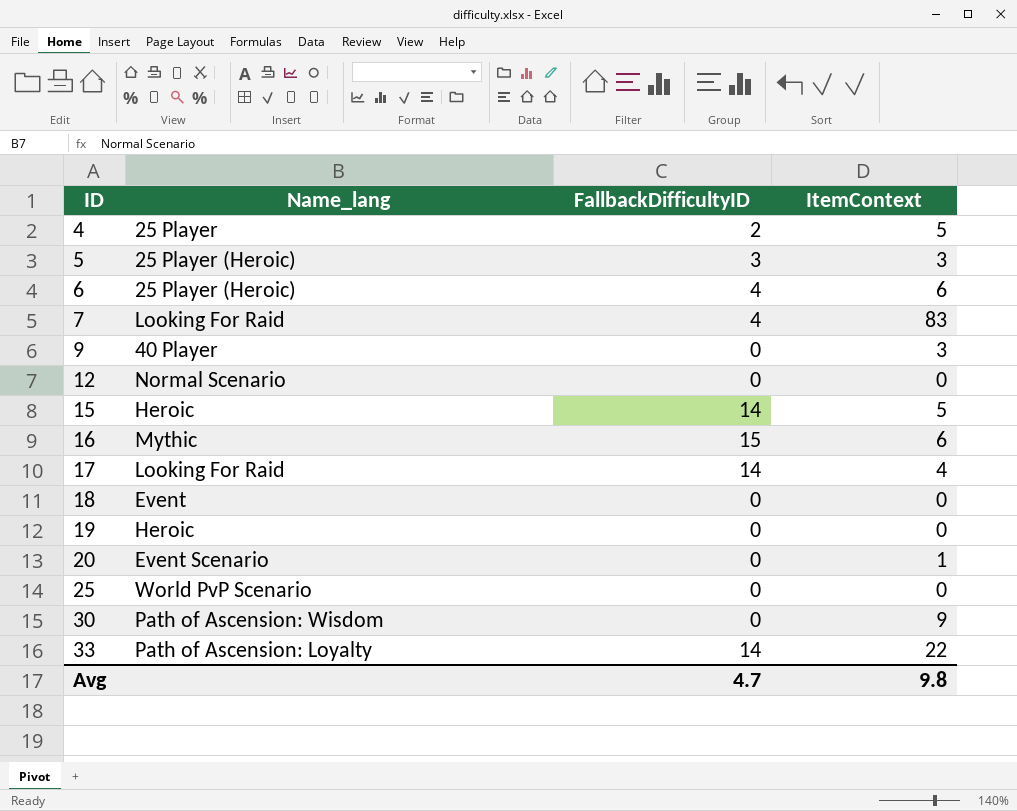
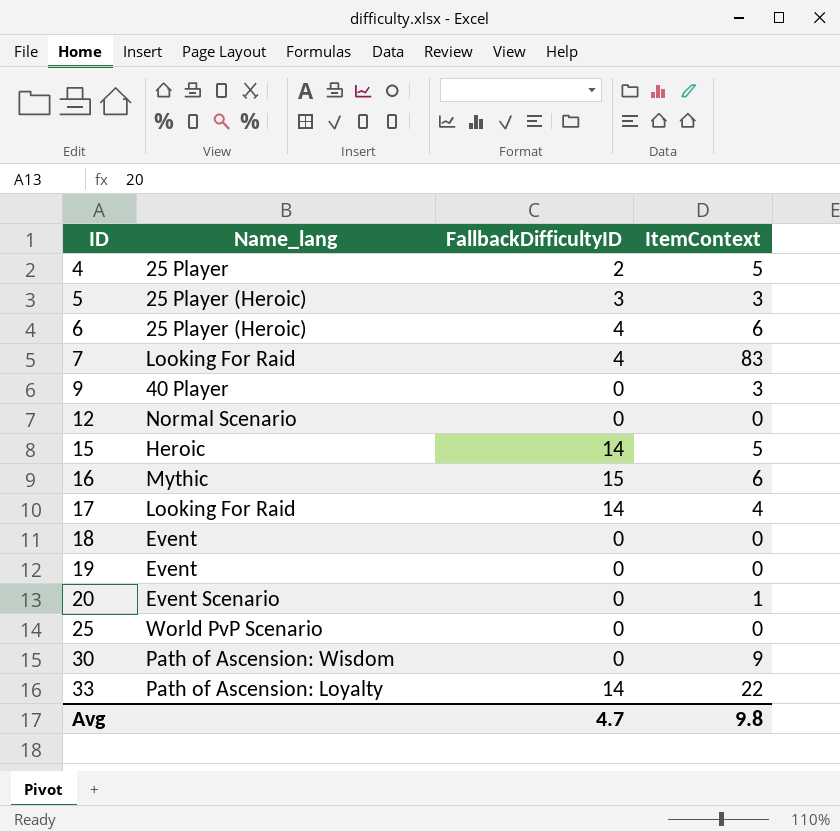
19 | Name_lang: Heroic -> Event

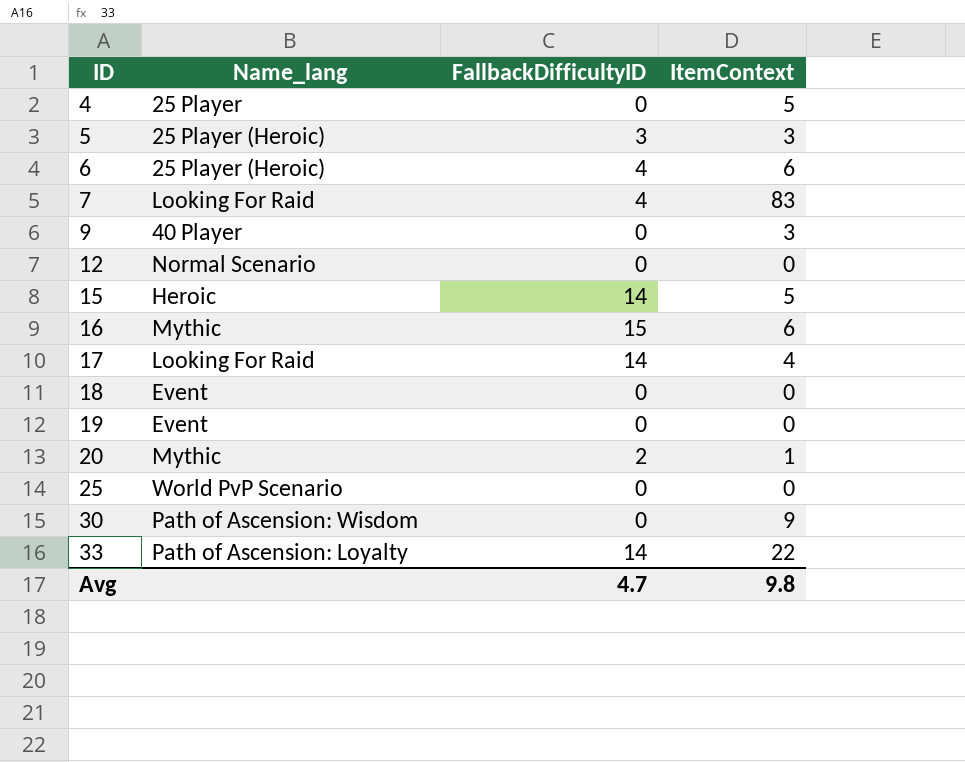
4 | FallbackDifficultyID: 2 -> 0
20 | Name_lang: Event Scenario -> Mythic
20 | FallbackDifficultyID: 0 -> 2

